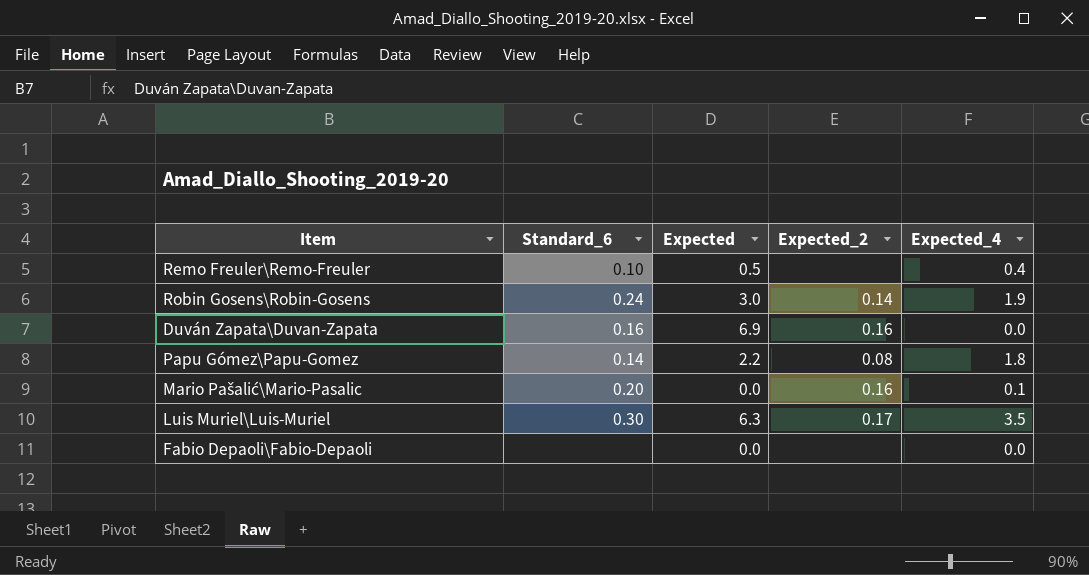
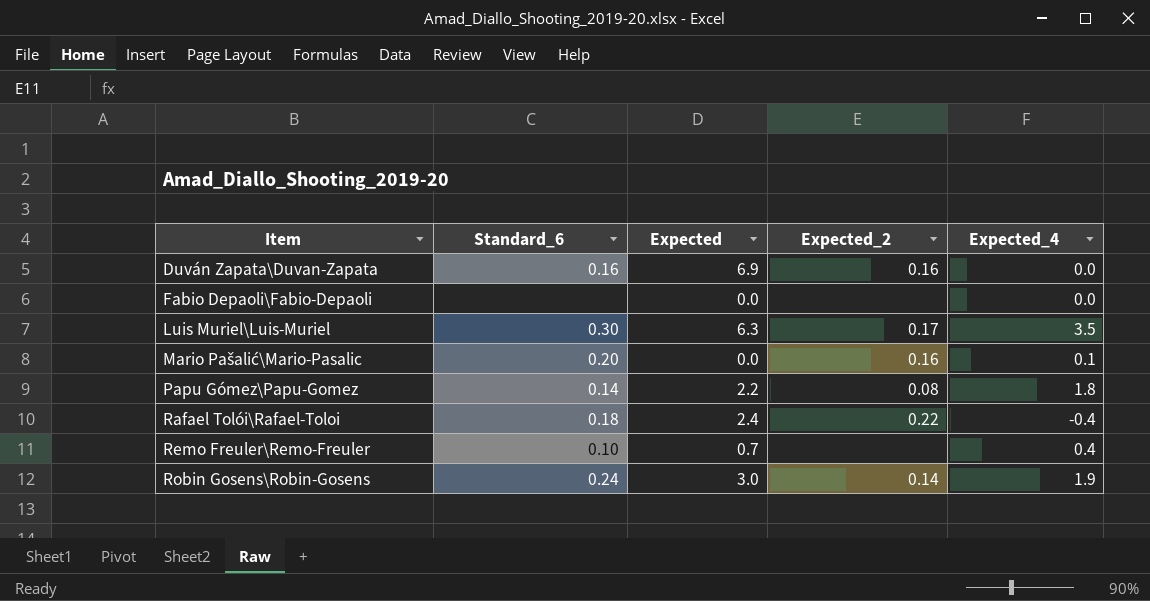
row order: none -> Item ascending
row Rafael Tolói\Rafael-Toloi: none -> 0.18 | 2.4 | 0.22 | -0.4
Remo Freuler\Remo-Freuler | Expected: 0.5 -> 0.7

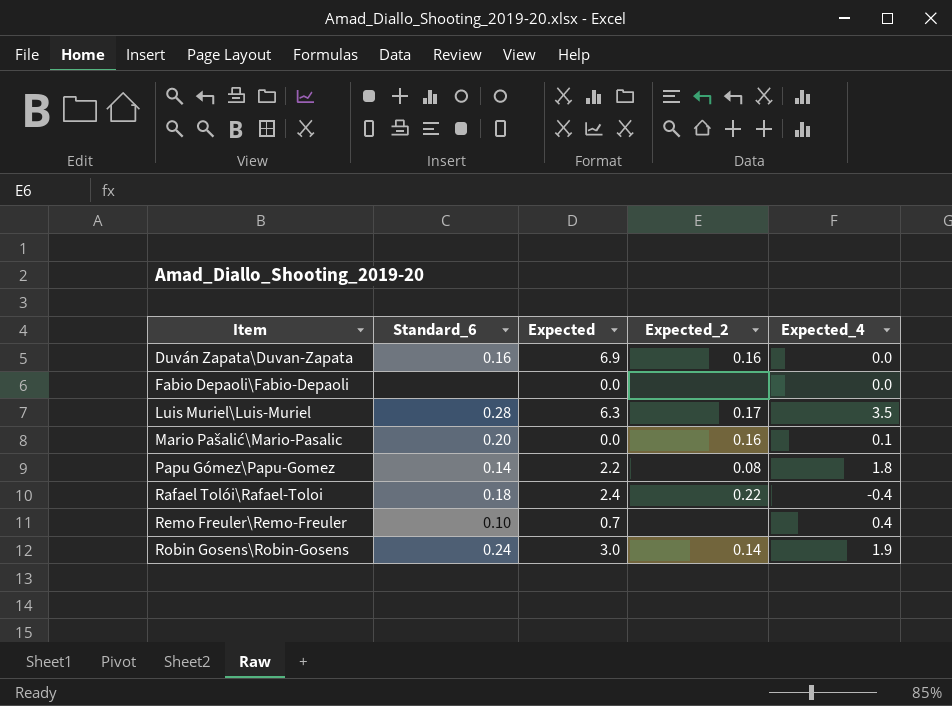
Luis Muriel\Luis-Muriel | Standard_6: 0.30 -> 0.28

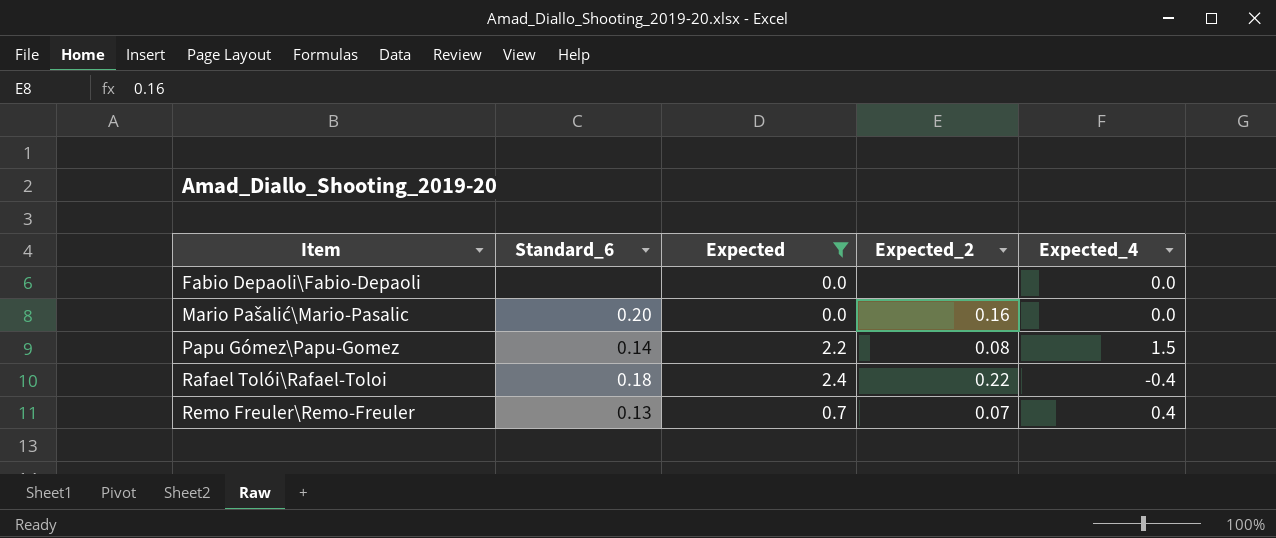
filter: none -> Expected <= 2.4
Mario Pašalić\Mario-Pasalic | Expected_4: 0.1 -> 0.0
Papu Gómez\Papu-Gomez | Expected_4: 1.8 -> 1.5
Remo Freuler\Remo-Freuler | Standard_6: 0.10 -> 0.13
Remo Freuler\Remo-Freuler | Expected_2: none -> 0.07

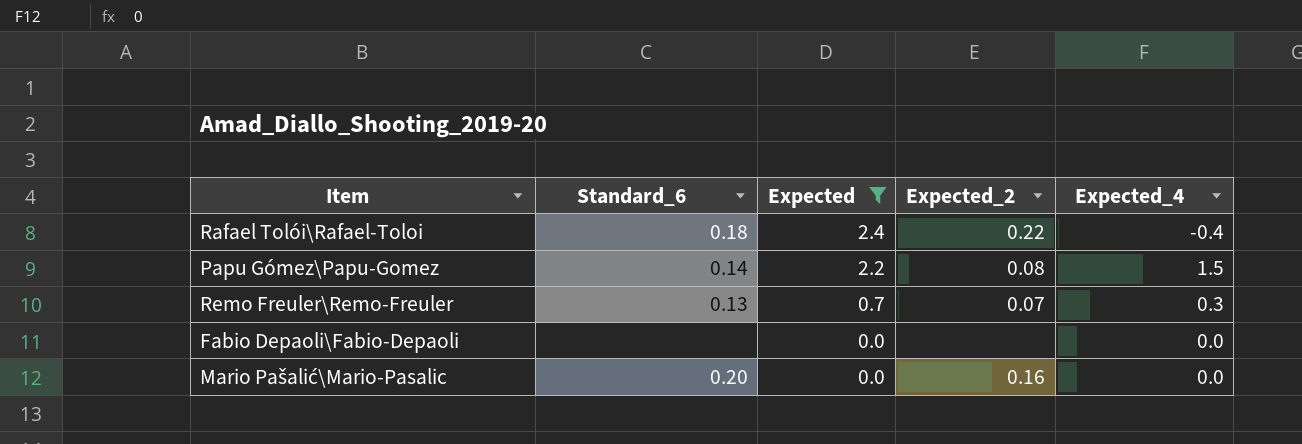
row order: Item ascending -> Expected descending
Remo Freuler\Remo-Freuler | Expected_4: 0.4 -> 0.3

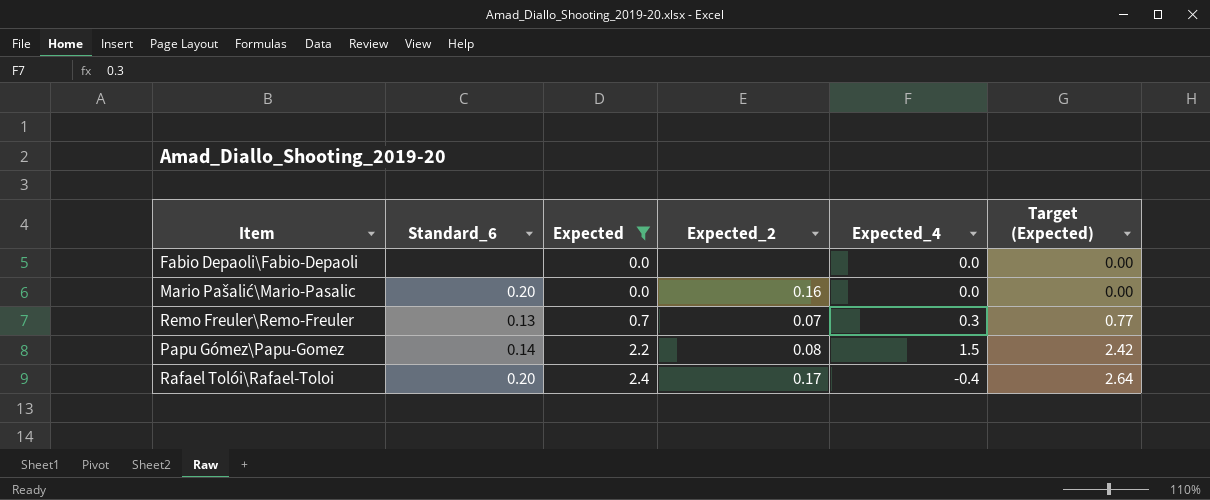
row order: Expected descending -> Expected ascending
column Target (Expected) | formula: none -> [Expected] * 1.1
Rafael Tolói\Rafael-Toloi | Standard_6: 0.18 -> 0.20
Rafael Tolói\Rafael-Toloi | Expected_2: 0.22 -> 0.17

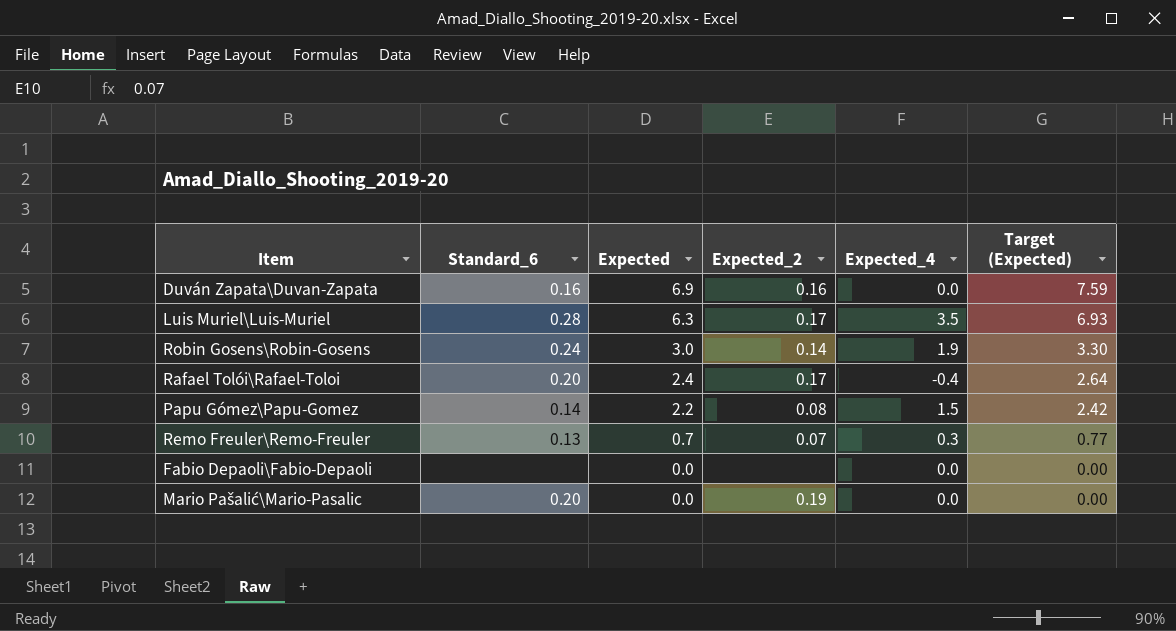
filter: Expected <= 2.4 -> none
row order: Expected ascending -> Expected descending
Mario Pašalić\Mario-Pasalic | Expected_2: 0.16 -> 0.19

